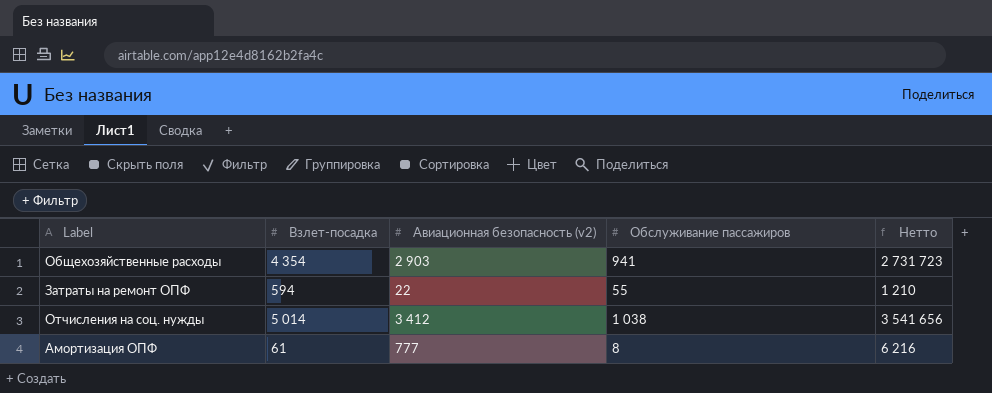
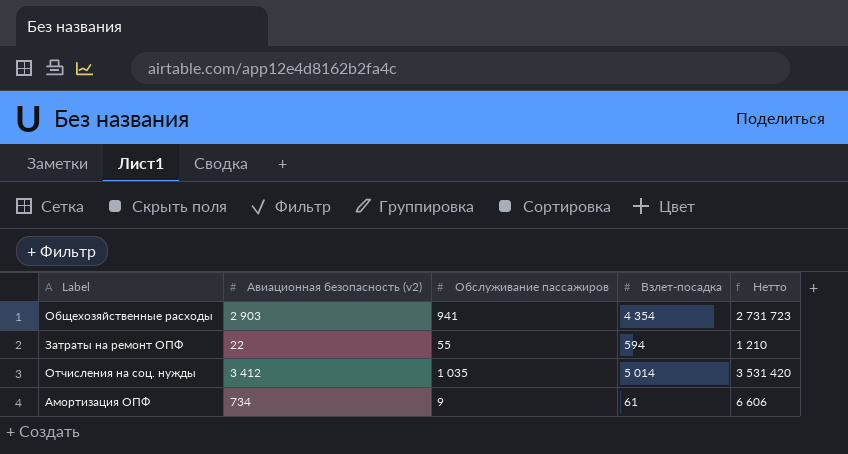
column Взлет-посадка | position: 2 -> 4
Отчисления на соц. нужды | Обслуживание пассажиров: 1 038 -> 1 035
Отчисления на соц. нужды | Нетто: 3 541 656 -> 3 531 420
Амортизация ОПФ | Авиационная безопасность (v2): 777 -> 734
Амортизация ОПФ | Обслуживание пассажиров: 8 -> 9
Амортизация ОПФ | Нетто: 6 216 -> 6 606

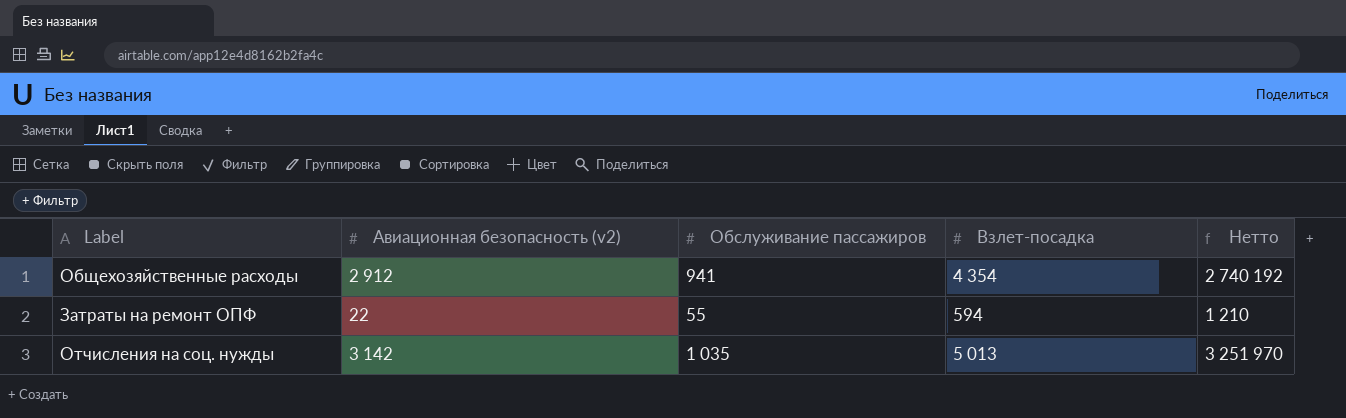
row Амортизация ОПФ: 734 | 9 | 61 | 6 606 -> none
Общехозяйственные расходы | Авиационная безопасность (v2): 2 903 -> 2 912
Общехозяйственные расходы | Нетто: 2 731 723 -> 2 740 192
Отчисления на соц. нужды | Авиационная безопасность (v2): 3 412 -> 3 142
Отчисления на соц. нужды | Взлет-посадка: 5 014 -> 5 013
Отчисления на соц. нужды | Нетто: 3 531 420 -> 3 251 970

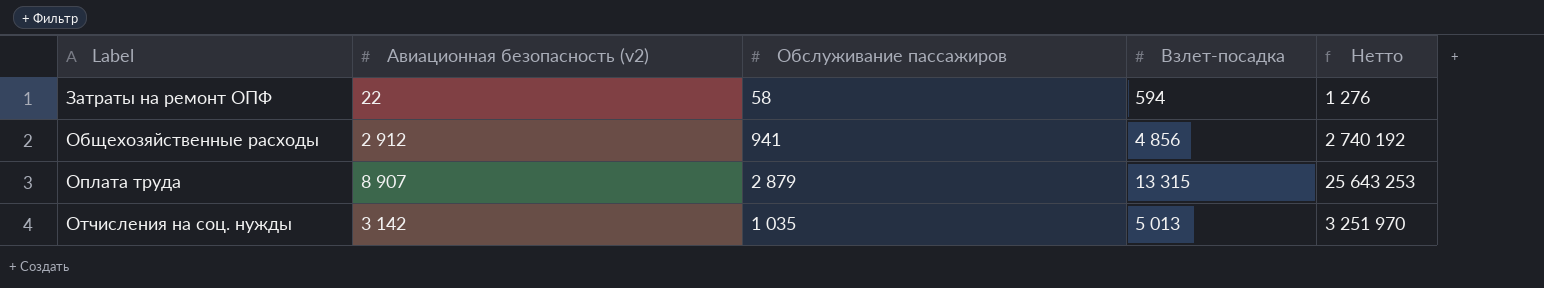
row order: none -> Label ascending
Затраты на ремонт ОПФ | Обслуживание пассажиров: 55 -> 58
Затраты на ремонт ОПФ | Нетто: 1 210 -> 1 276
Общехозяйственные расходы | Взлет-посадка: 4 354 -> 4 856
row Оплата труда: none -> 8 907 | 2 879 | 13 315 | 25 643 253

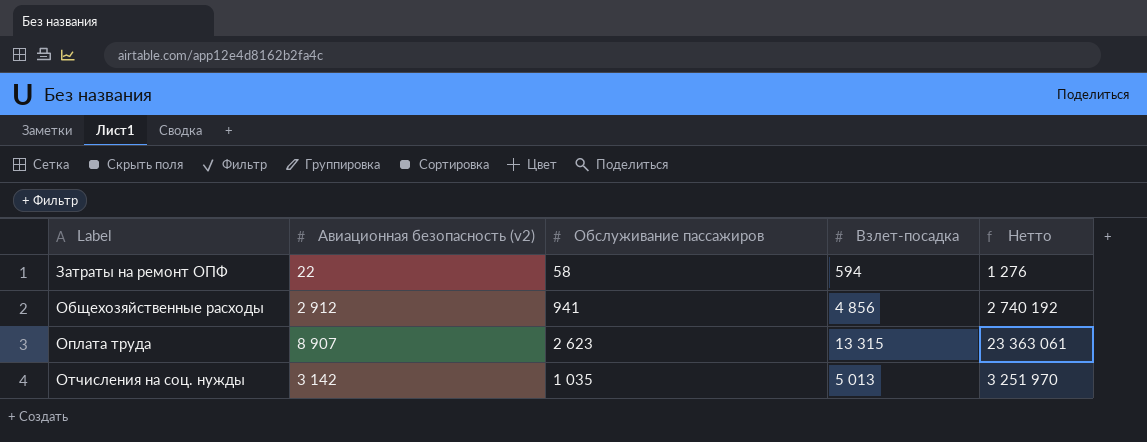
Оплата труда | Обслуживание пассажиров: 2 879 -> 2 623
Оплата труда | Нетто: 25 643 253 -> 23 363 061

